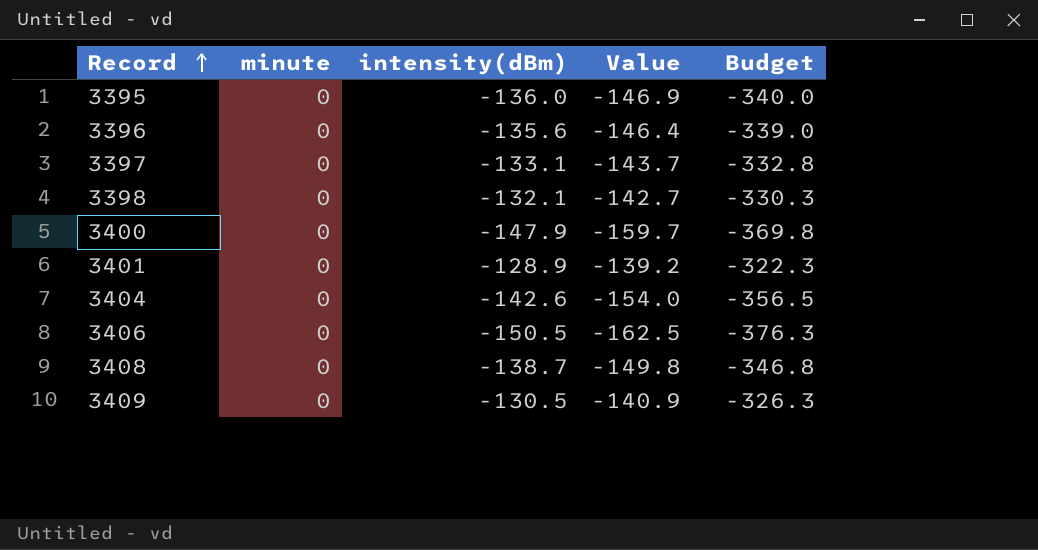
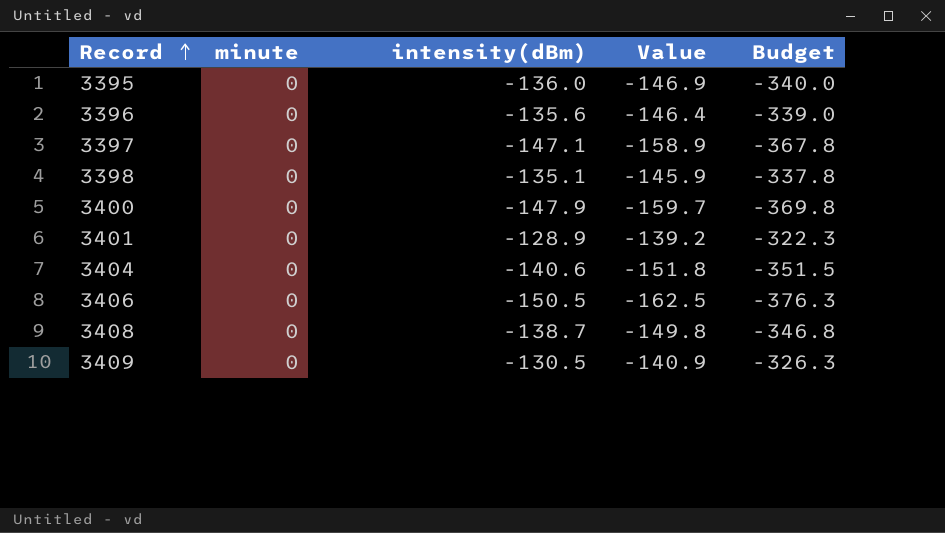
3397 | intensity(dBm): -133.1 -> -147.1
3397 | Value: -143.7 -> -158.9
3397 | Budget: -332.8 -> -367.8
3398 | intensity(dBm): -132.1 -> -135.1
3398 | Value: -142.7 -> -145.9
3398 | Budget: -330.3 -> -337.8
3404 | intensity(dBm): -142.6 -> -140.6
3404 | Value: -154.0 -> -151.8
3404 | Budget: -356.5 -> -351.5

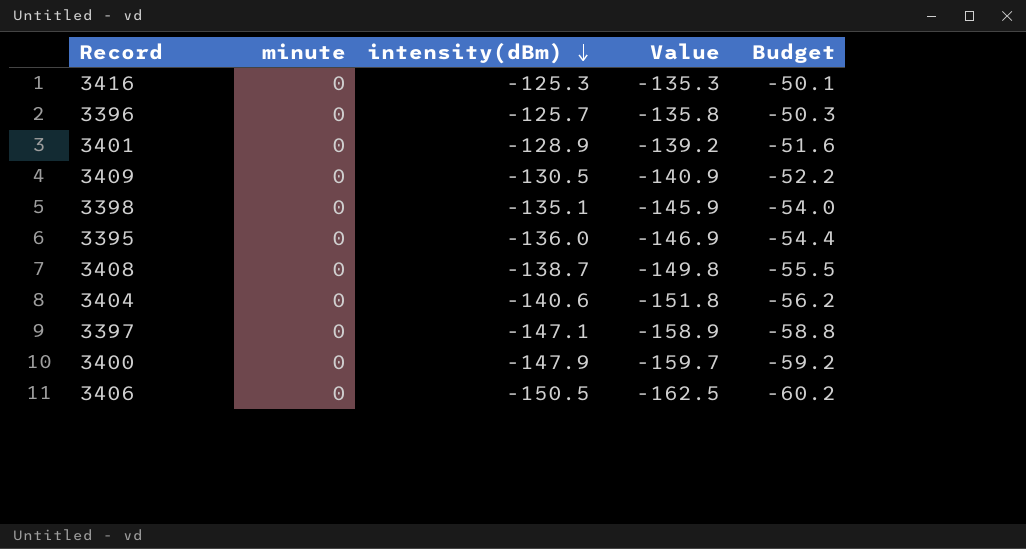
row order: Record ascending -> intensity(dBm) descending
column Budget | formula: [intensity(dBm)] * 2.5 -> [intensity(dBm)] * 0.4
row 3416: none -> 0 | -125.3 | -135.3 | -50.1
3396 | intensity(dBm): -135.6 -> -125.7
3396 | Value: -146.4 -> -135.8

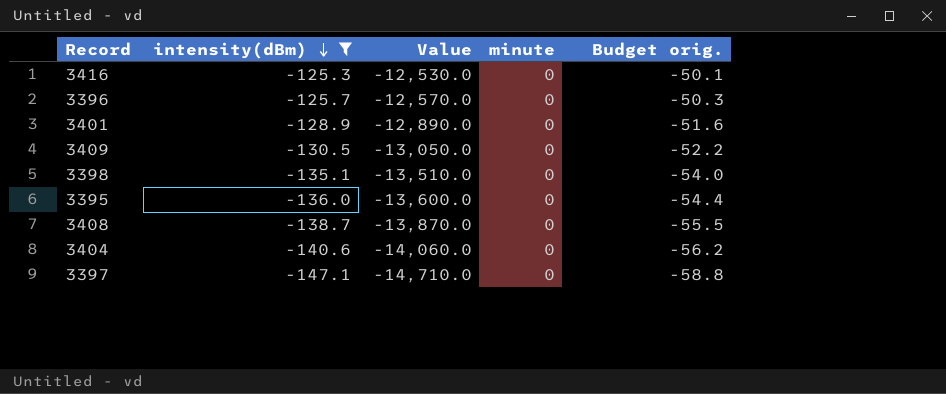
filter: none -> intensity(dBm) >= -147.1
column Value | formula: [intensity(dBm)] * 1.08 -> [intensity(dBm)] * 100
column minute | position: 2 -> 4
column name: Budget -> Budget orig.

